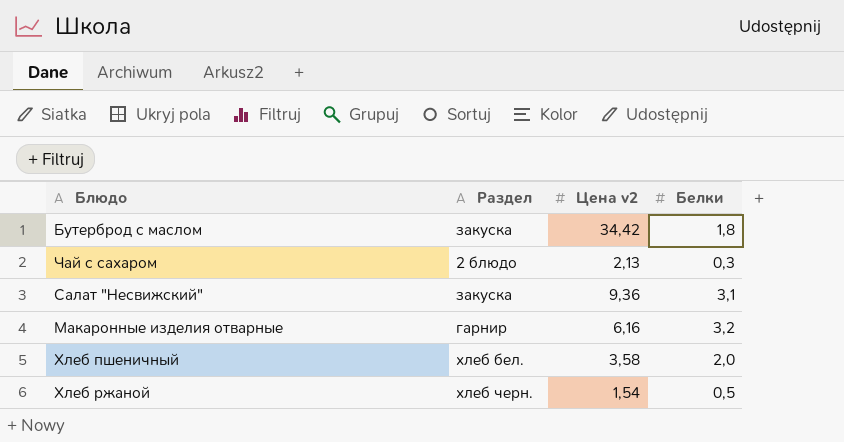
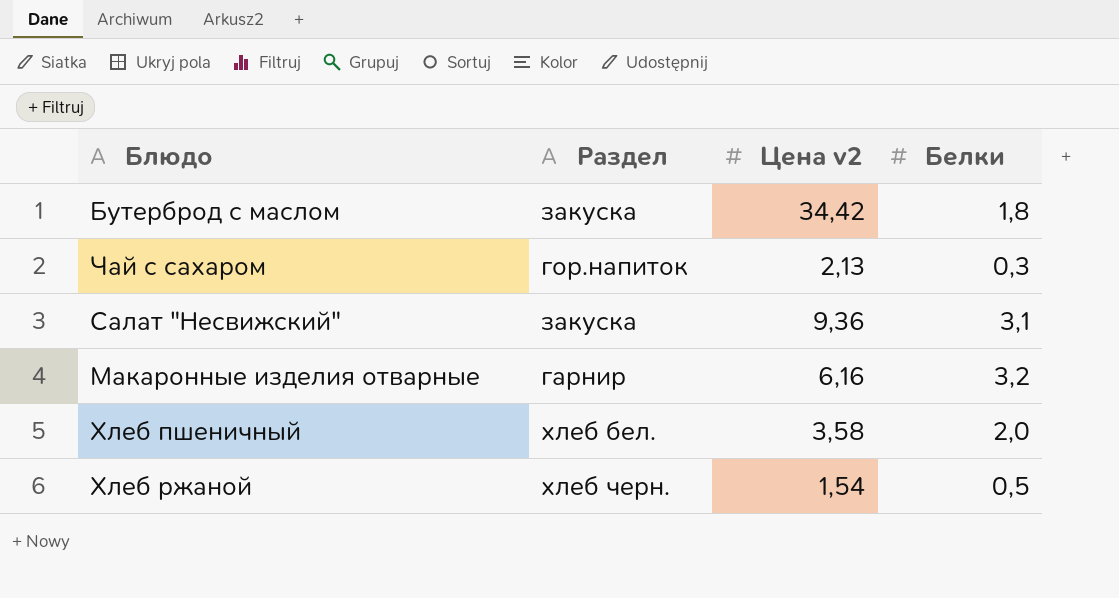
Чай с сахаром | Раздел: 2 блюдо -> гор.напиток

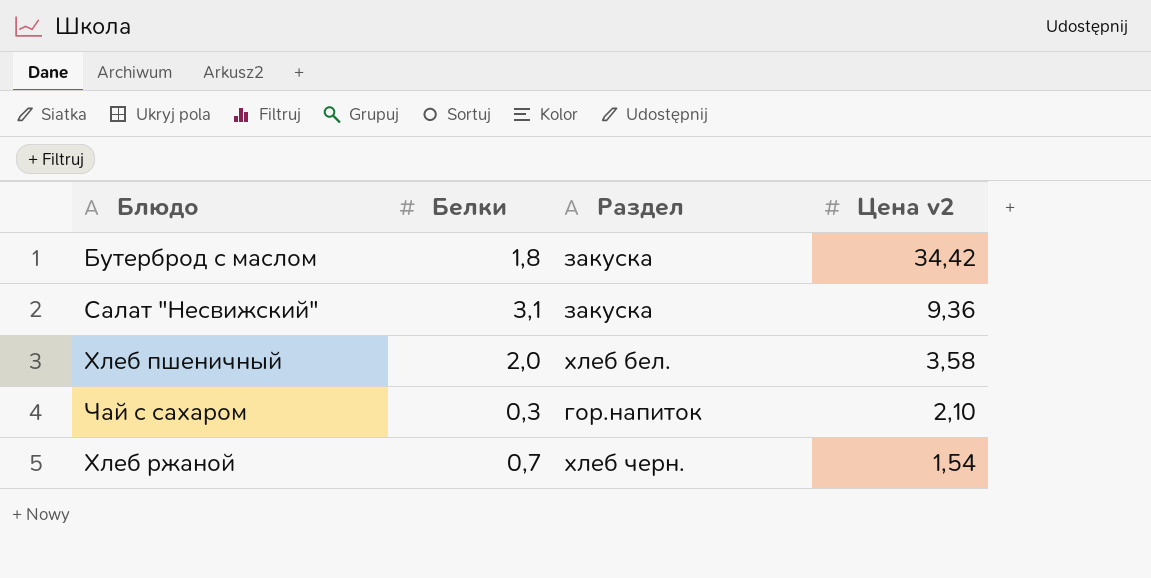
row order: none -> Цена v2 descending
column Белки | position: 4 -> 2
row Макаронные изделия отварные: гарнир | 6,16 | 3,2 -> none
Чай с сахаром | Цена v2: 2,13 -> 2,10
Хлеб ржаной | Белки: 0,5 -> 0,7

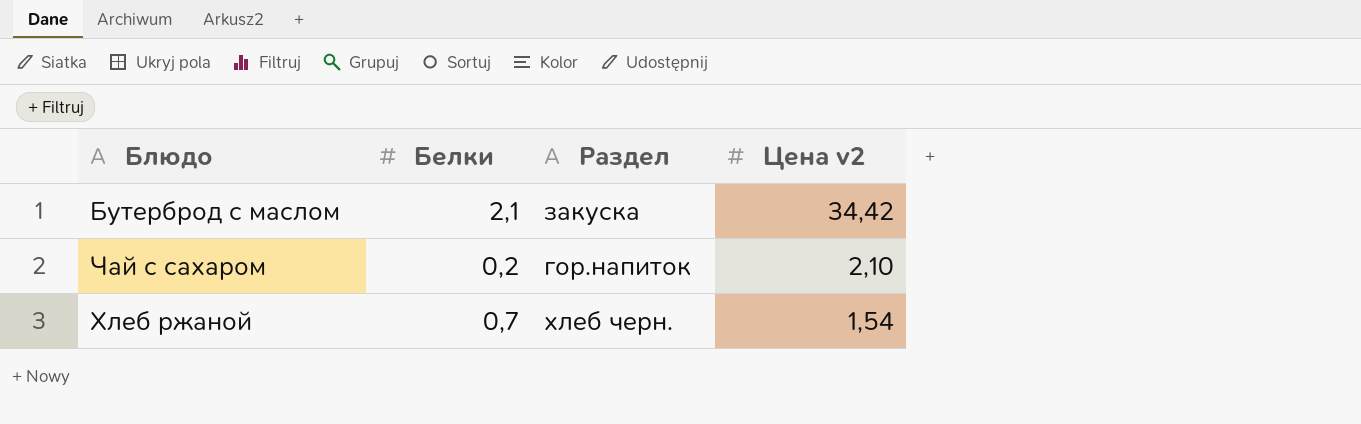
row Салат "Несвижский": 3,1 | закуска | 9,36 -> none
row Хлеб пшеничный: 2,0 | хлеб бел. | 3,58 -> none
Бутерброд с маслом | Белки: 1,8 -> 2,1
Чай с сахаром | Белки: 0,3 -> 0,2

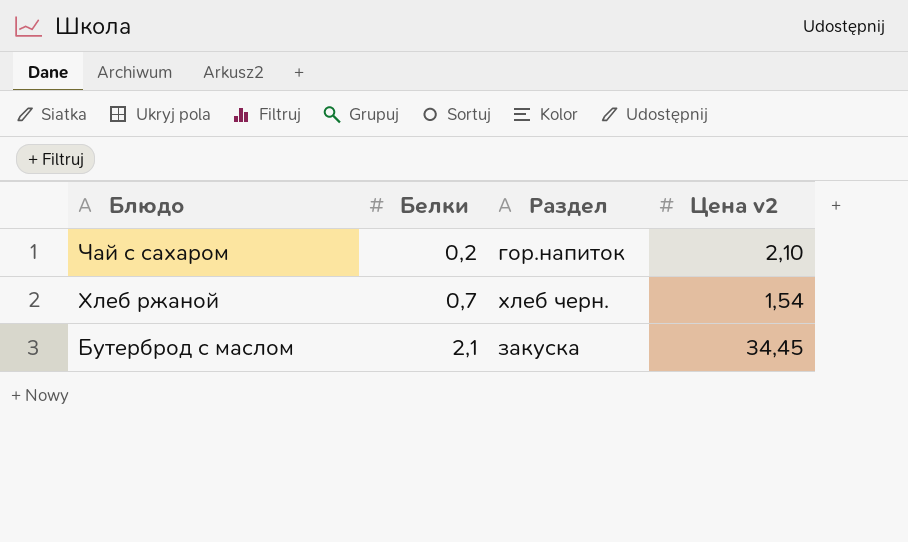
row order: Цена v2 descending -> Блюдо descending
Бутерброд с маслом | Цена v2: 34,42 -> 34,45

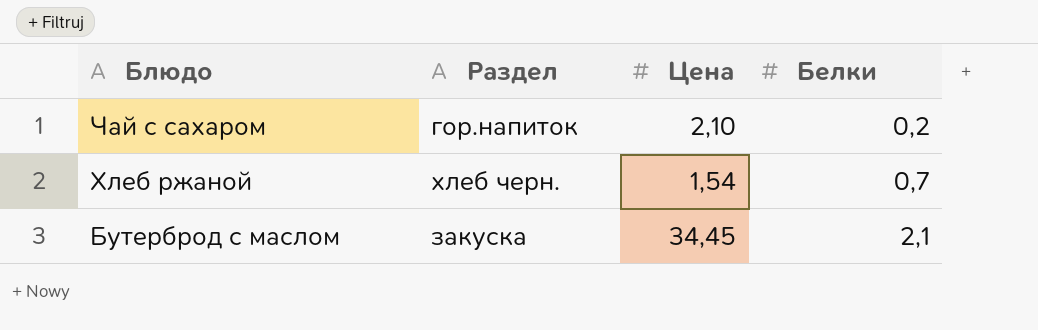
column name: Цена v2 -> Цена
column Белки | position: 2 -> 4

